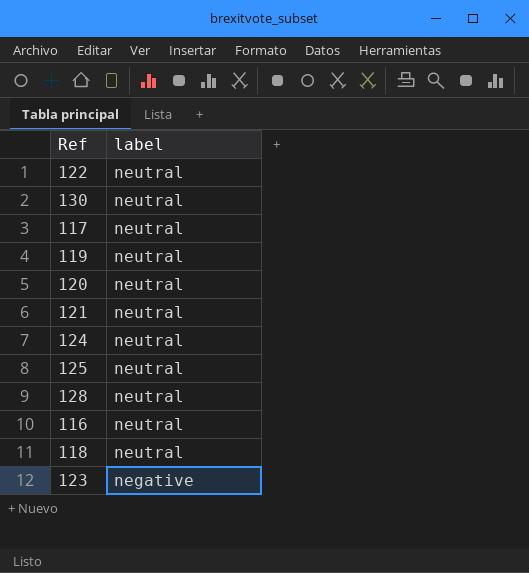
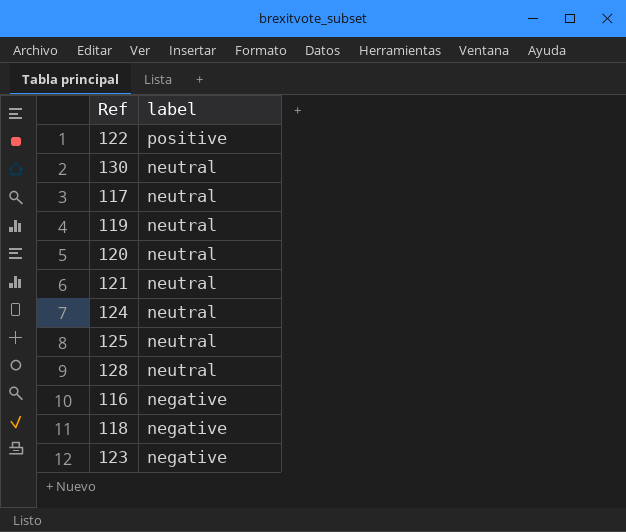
122 | label: neutral -> positive
116 | label: neutral -> negative
118 | label: neutral -> negative

